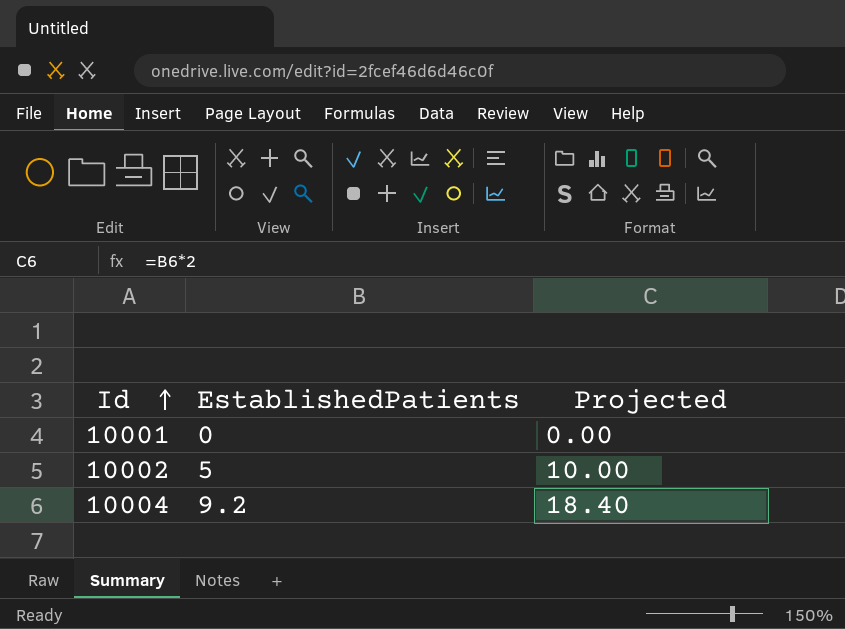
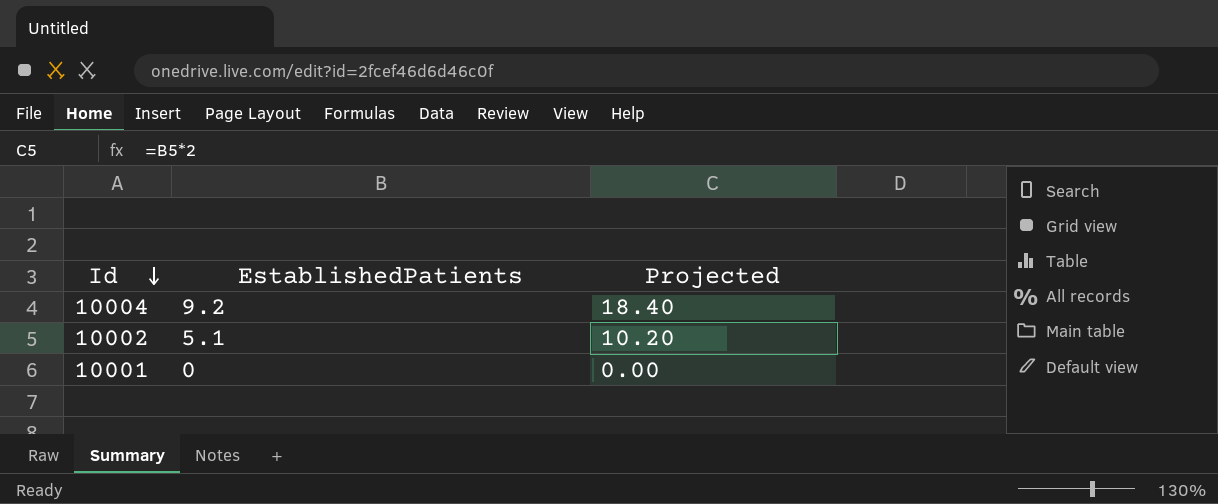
row order: Id ascending -> Id descending
10002 | EstablishedPatients: 5 -> 5.1
10002 | Projected: 10.00 -> 10.20

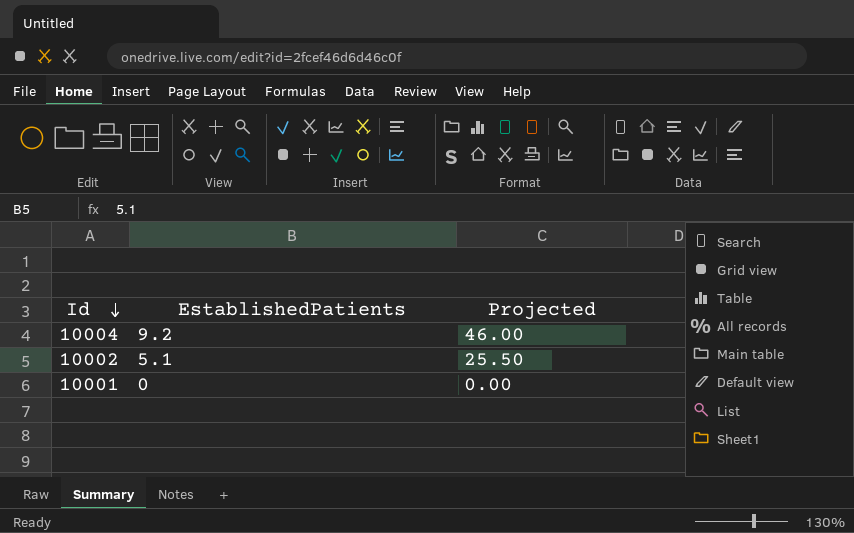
column Projected | formula: [EstablishedPatients] * 2 -> [EstablishedPatients] * 5

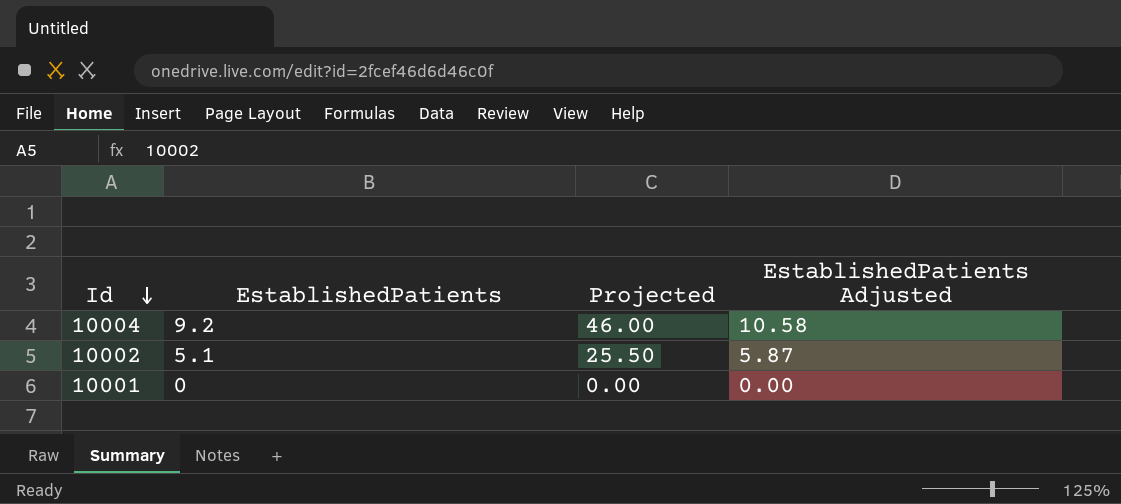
column EstablishedPatients Adjusted | formula: none -> [EstablishedPatients] * 1.15

